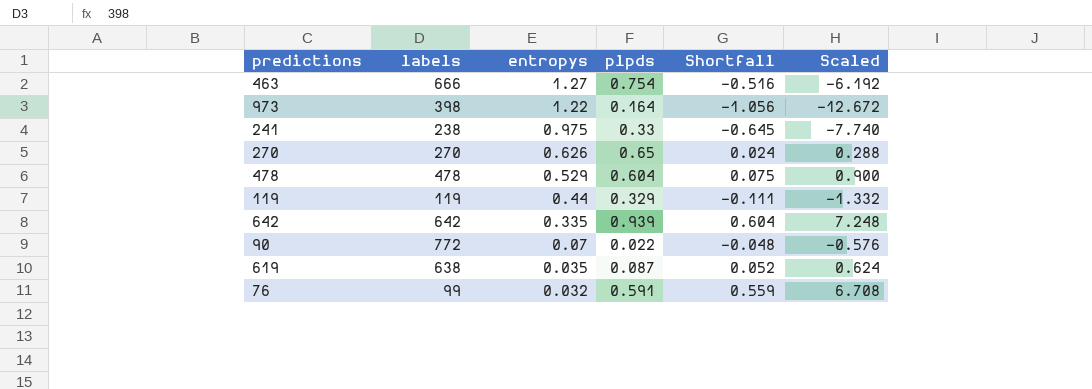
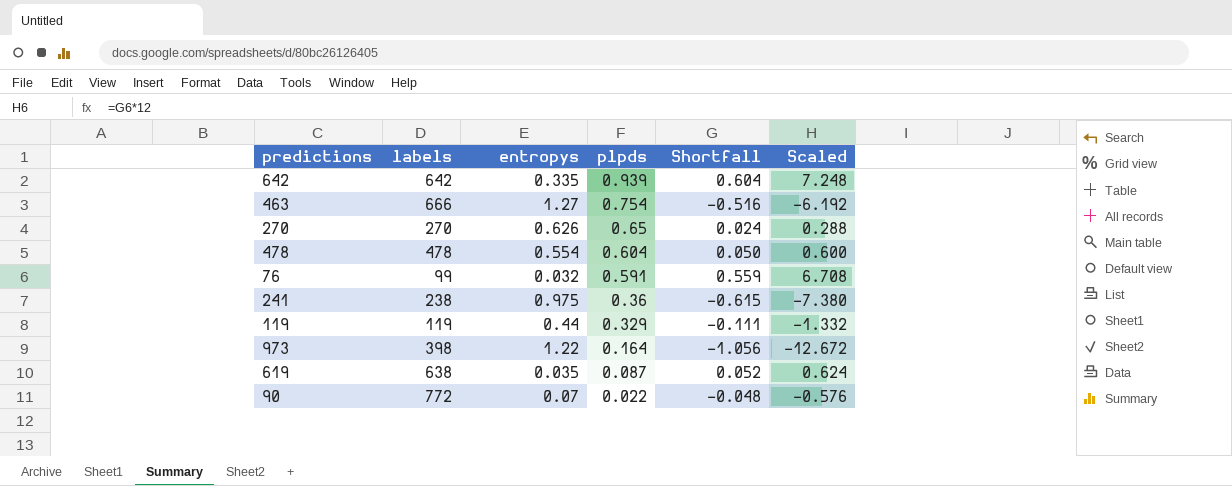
row order: entropys descending -> plpds descending
478 | entropys: 0.529 -> 0.554
478 | Shortfall: 0.075 -> 0.050
478 | Scaled: 0.900 -> 0.600
241 | plpds: 0.33 -> 0.36
241 | Shortfall: -0.645 -> -0.615
241 | Scaled: -7.740 -> -7.380

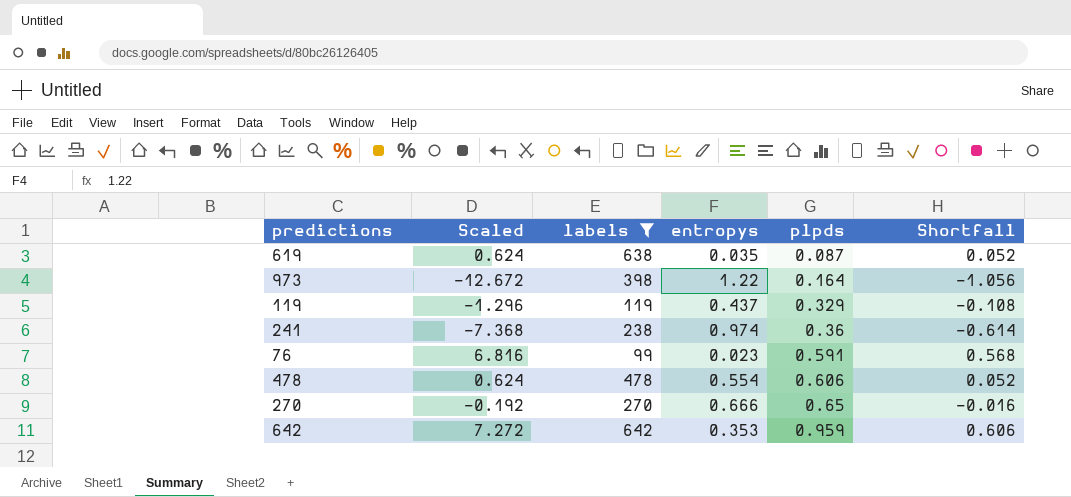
filter: none -> labels <= 642
row order: plpds descending -> plpds ascending
column Scaled | position: 6 -> 2
119 | Scaled: -1.332 -> -1.296
119 | entropys: 0.44 -> 0.437
119 | Shortfall: -0.111 -> -0.108
241 | Scaled: -7.380 -> -7.368
241 | entropys: 0.975 -> 0.974
241 | Shortfall: -0.615 -> -0.614
76 | Scaled: 6.708 -> 6.816
76 | entropys: 0.032 -> 0.023
76 | Shortfall: 0.559 -> 0.568
478 | Scaled: 0.600 -> 0.624
478 | plpds: 0.604 -> 0.606
478 | Shortfall: 0.050 -> 0.052
270 | Scaled: 0.288 -> -0.192
270 | entropys: 0.626 -> 0.666
270 | Shortfall: 0.024 -> -0.016
642 | Scaled: 7.248 -> 7.272
642 | entropys: 0.335 -> 0.353
642 | plpds: 0.939 -> 0.959
642 | Shortfall: 0.604 -> 0.606

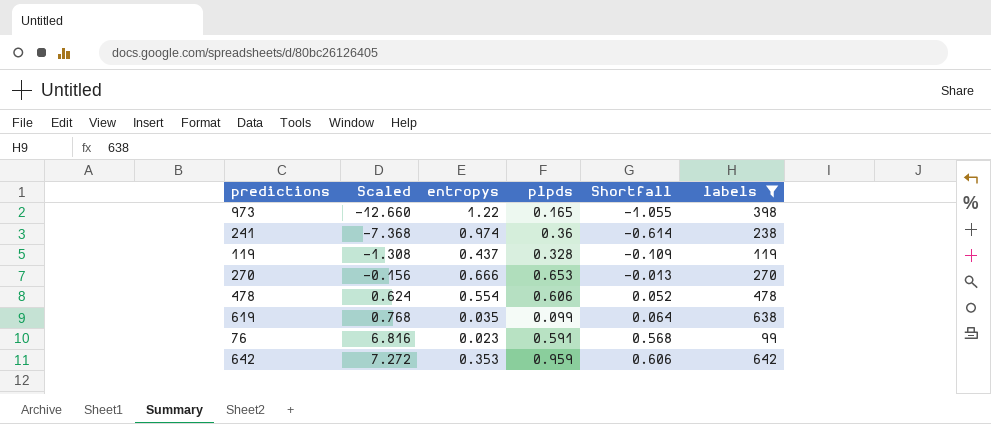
row order: plpds ascending -> Scaled ascending
column labels | position: 3 -> 6
973 | Scaled: -12.672 -> -12.660
973 | plpds: 0.164 -> 0.165
973 | Shortfall: -1.056 -> -1.055
119 | Scaled: -1.296 -> -1.308
119 | plpds: 0.329 -> 0.328
119 | Shortfall: -0.108 -> -0.109
270 | Scaled: -0.192 -> -0.156
270 | plpds: 0.65 -> 0.653
270 | Shortfall: -0.016 -> -0.013
619 | Scaled: 0.624 -> 0.768
619 | plpds: 0.087 -> 0.099
619 | Shortfall: 0.052 -> 0.064

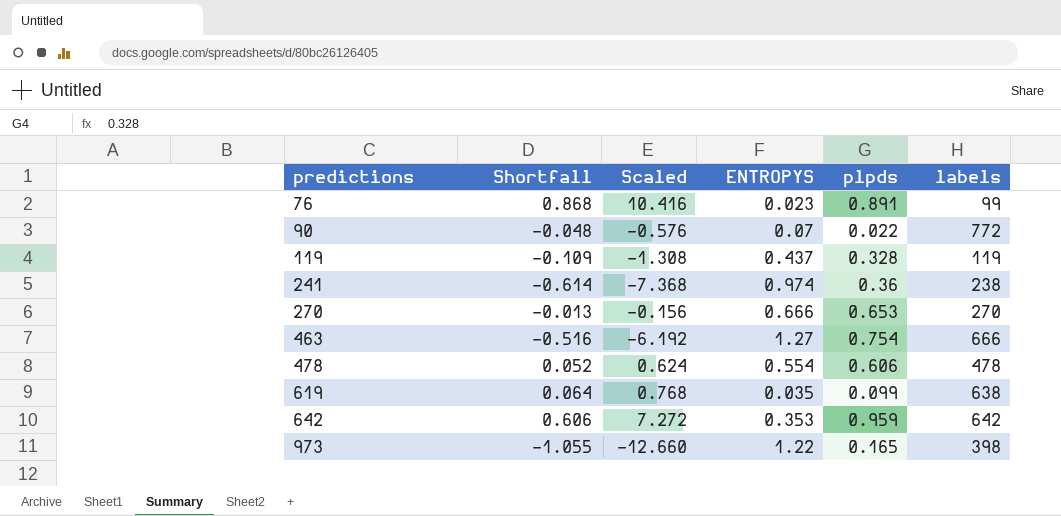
filter: labels <= 642 -> none
row order: Scaled ascending -> predictions ascending
column Shortfall | position: 5 -> 2
column name: entropys -> ENTROPYS
76 | Shortfall: 0.568 -> 0.868
76 | Scaled: 6.816 -> 10.416
76 | plpds: 0.591 -> 0.891

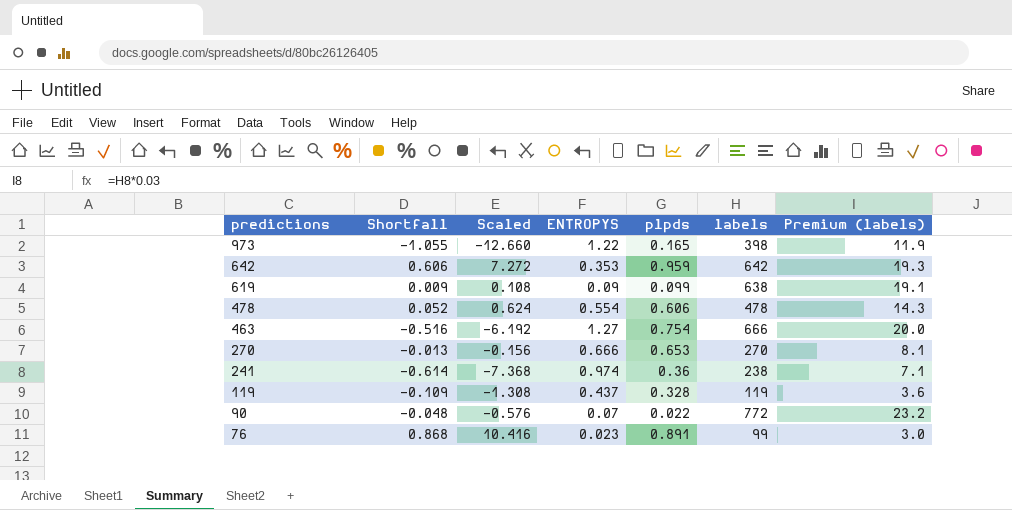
row order: predictions ascending -> predictions descending
column Premium (labels) | formula: none -> [labels] * 0.03
619 | Shortfall: 0.064 -> 0.009
619 | Scaled: 0.768 -> 0.108
619 | ENTROPYS: 0.035 -> 0.09

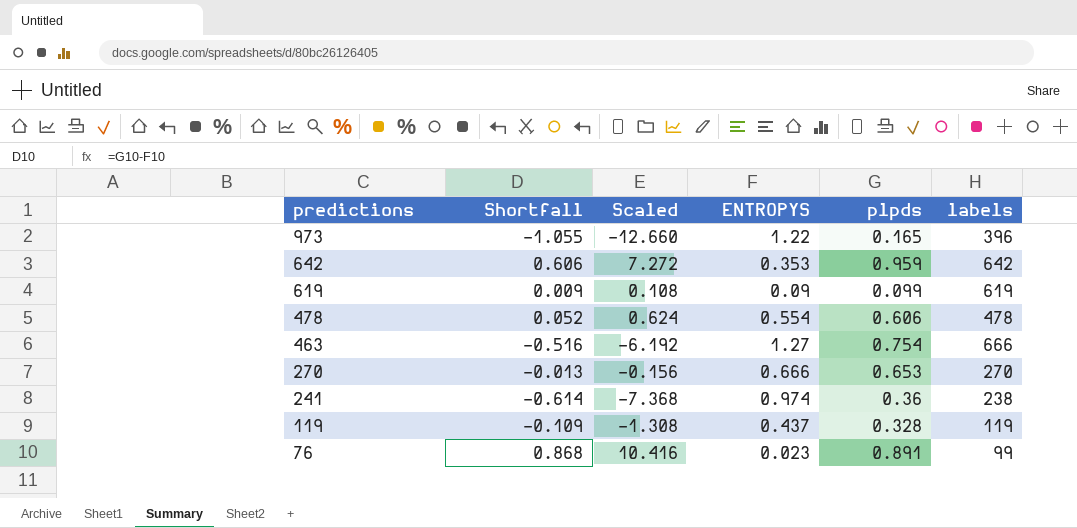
column Premium (labels) | formula: [labels] * 0.03 -> none
row 90: -0.048 | -0.576 | 0.07 | 0.022 | 772 | 23.2 -> none
973 | labels: 398 -> 396
619 | labels: 638 -> 619

